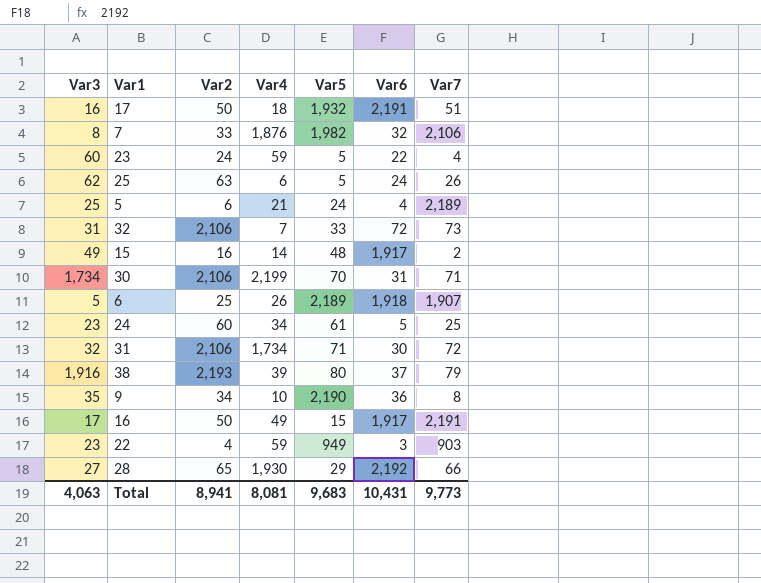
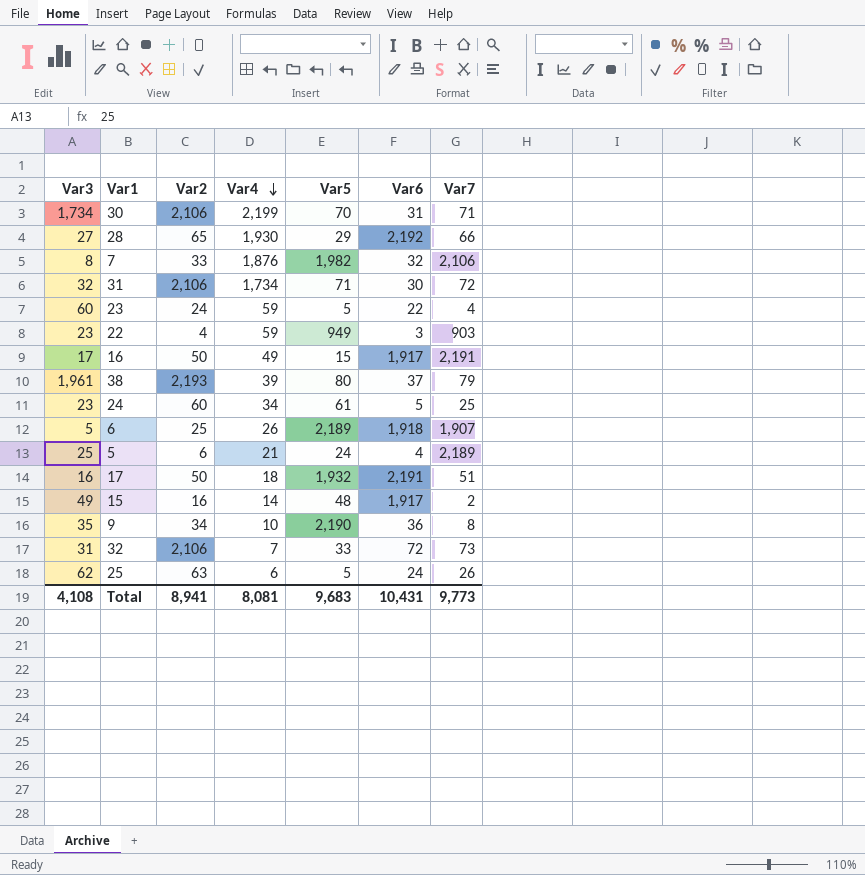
row order: none -> Var4 descending
38 | Var3: 1,916 -> 1,961
Total | Var3: 4,063 -> 4,108

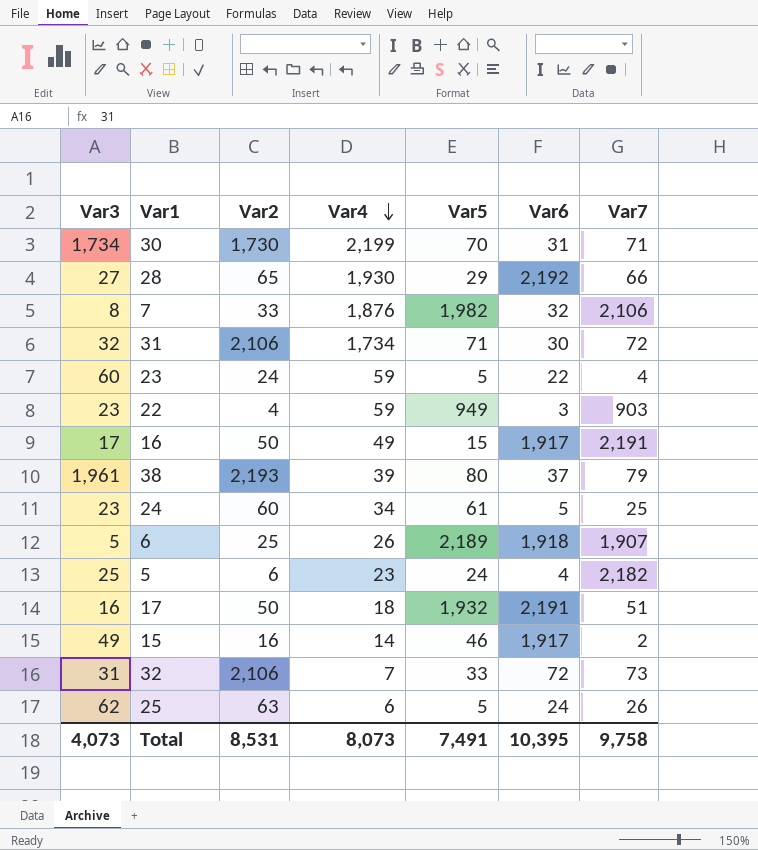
row 9: 35 | 34 | 10 | 2,190 | 36 | 8 -> none
30 | Var2: 2,106 -> 1,730
5 | Var4: 21 -> 23
5 | Var7: 2,189 -> 2,182
15 | Var5: 48 -> 46
Total | Var3: 4,108 -> 4,073
Total | Var2: 8,941 -> 8,531
Total | Var4: 8,081 -> 8,073
Total | Var5: 9,683 -> 7,491
Total | Var6: 10,431 -> 10,395
Total | Var7: 9,773 -> 9,758

